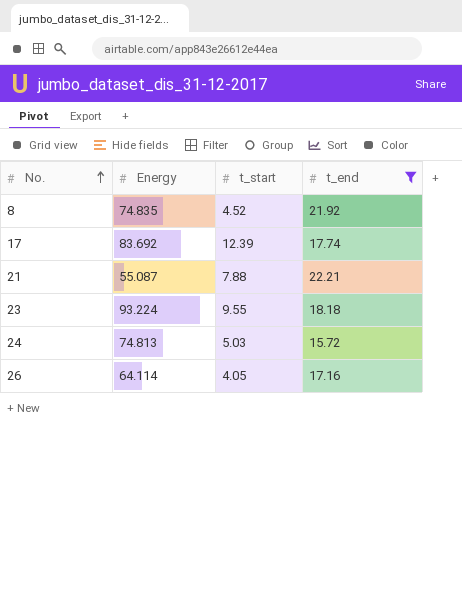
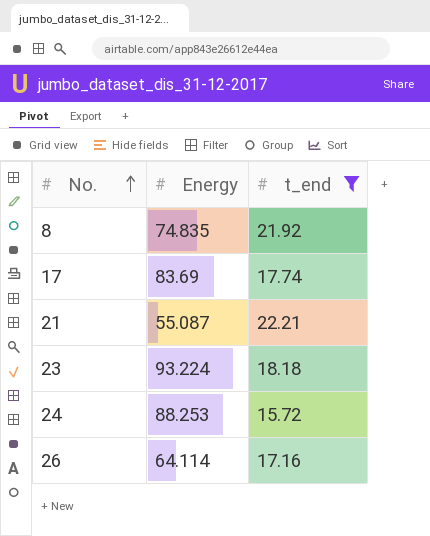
column t_start | position: 3 -> none
17 | Energy: 83.692 -> 83.69
24 | Energy: 74.813 -> 88.253

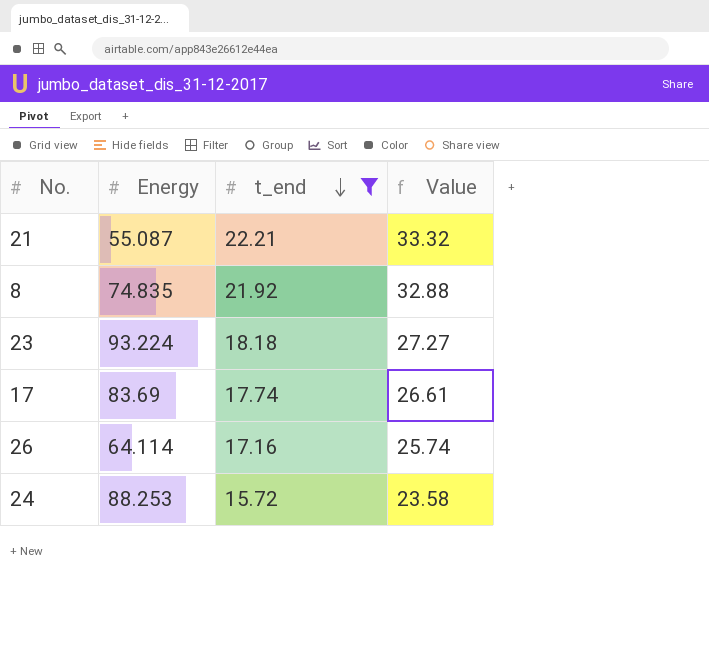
row order: No. ascending -> t_end descending
column Value | formula: none -> [t_end] * 1.5

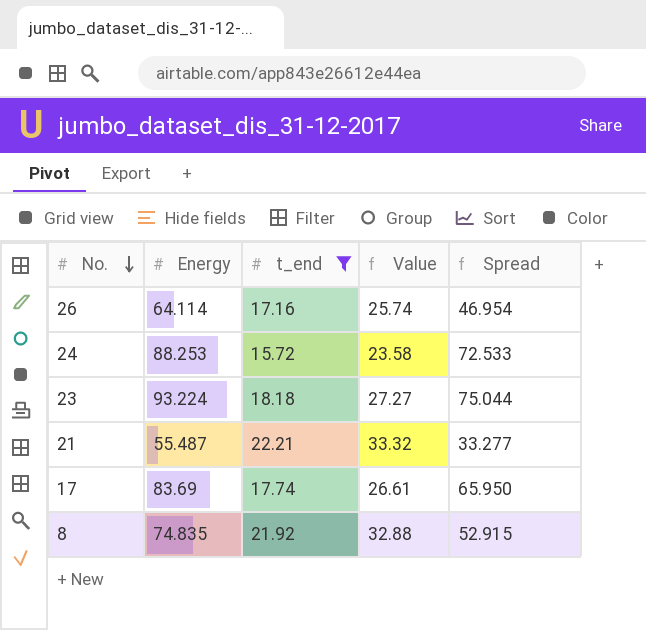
row order: t_end descending -> No. descending
column Spread | formula: none -> [Energy] - [t_end]
21 | Energy: 55.087 -> 55.487

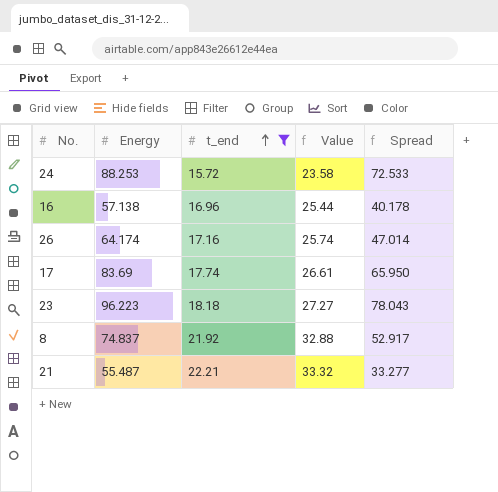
row order: No. descending -> t_end ascending
row 16: none -> 57.138 | 16.96 | 25.44 | 40.178
26 | Energy: 64.114 -> 64.174
26 | Spread: 46.954 -> 47.014
23 | Energy: 93.224 -> 96.223
23 | Spread: 75.044 -> 78.043
8 | Energy: 74.835 -> 74.837
8 | Spread: 52.915 -> 52.917

